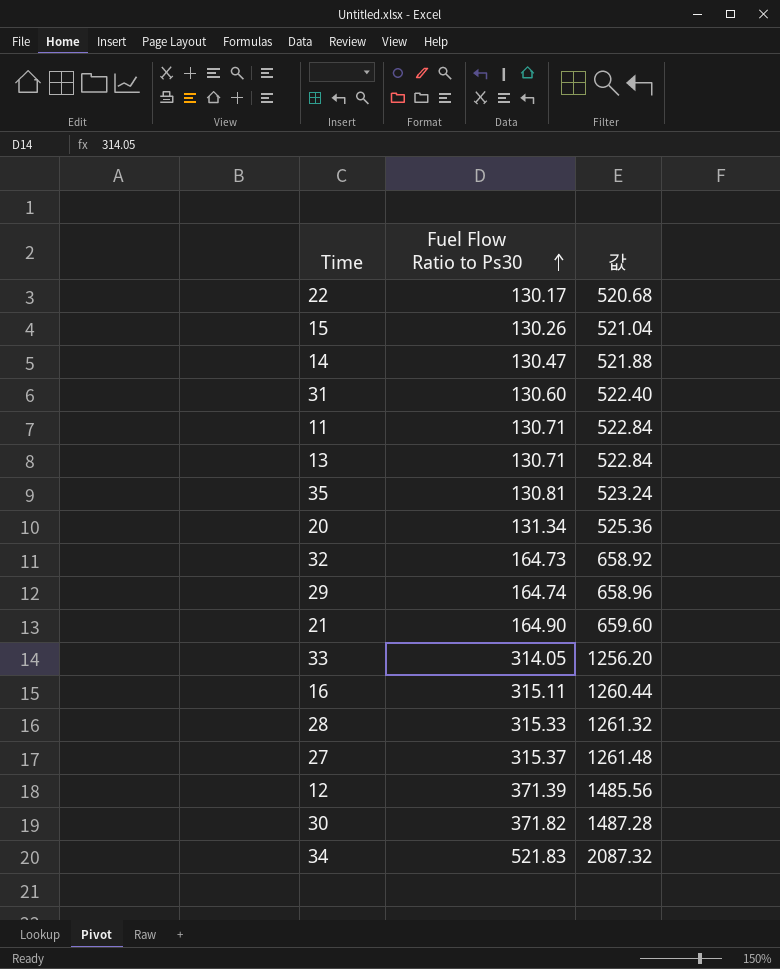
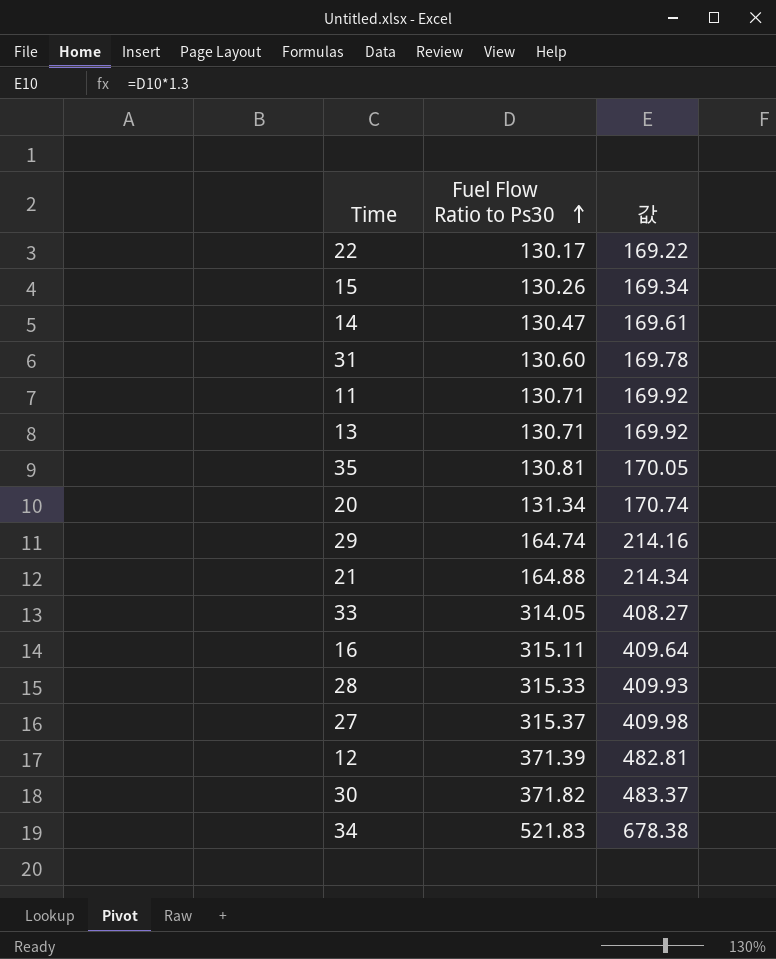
column 값 | formula: [Fuel Flow Ratio to Ps30] * 4 -> [Fuel Flow Ratio to Ps30] * 1.3
row 32: 164.73 | 658.92 -> none
21 | Fuel Flow Ratio to Ps30: 164.90 -> 164.88

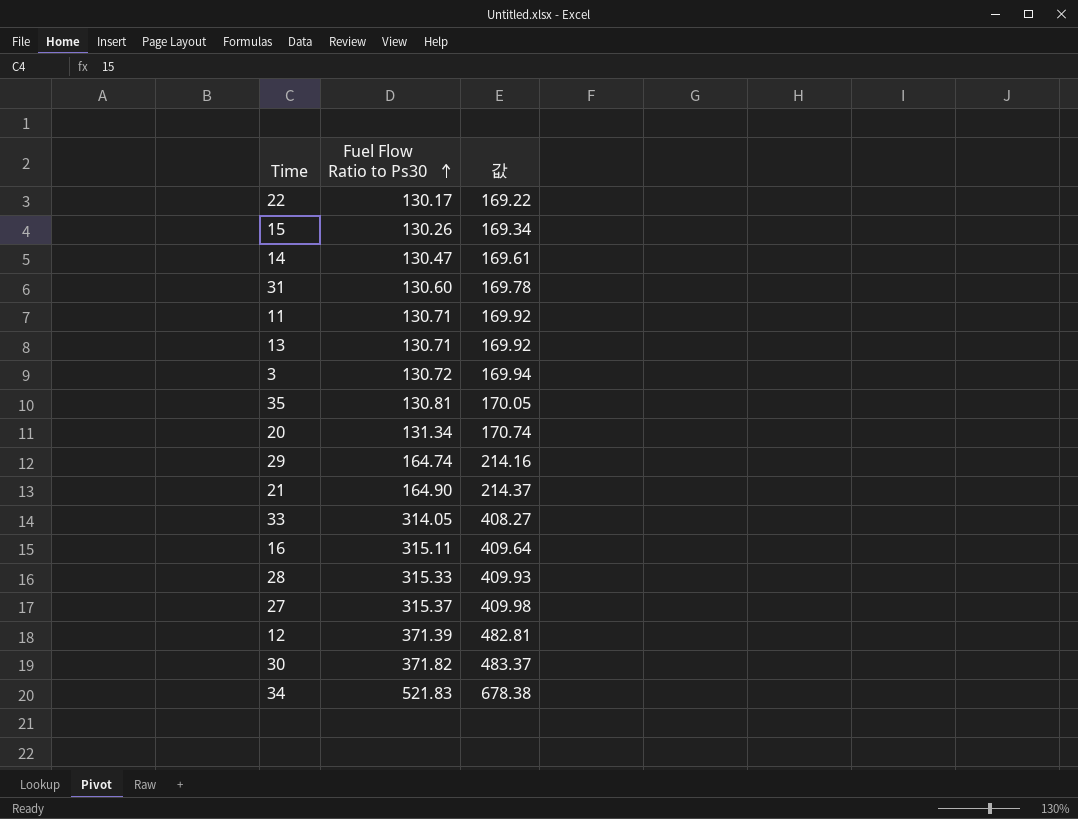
row 3: none -> 130.72 | 169.94
21 | Fuel Flow Ratio to Ps30: 164.88 -> 164.90
21 | 값: 214.34 -> 214.37

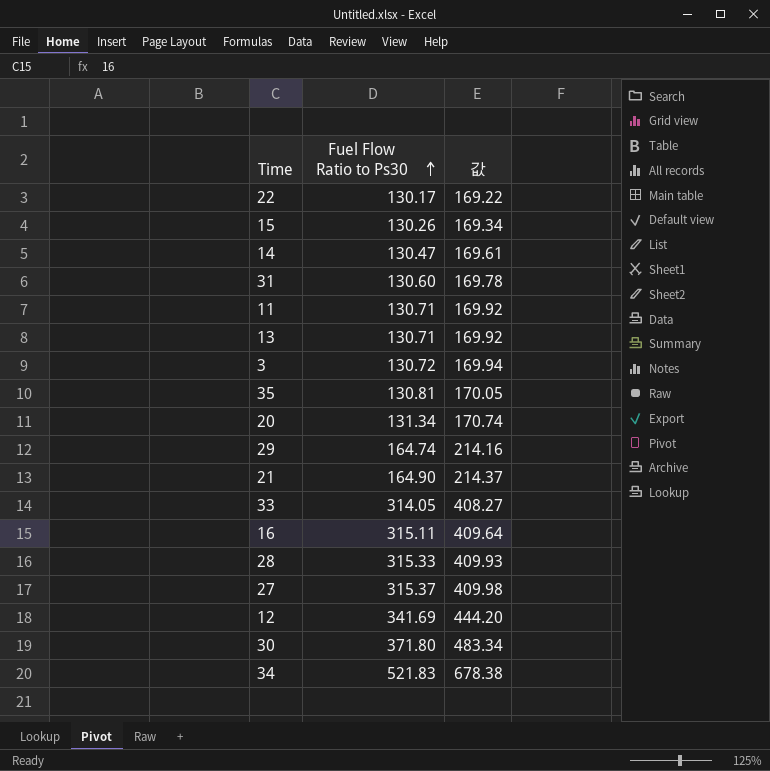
12 | Fuel Flow Ratio to Ps30: 371.39 -> 341.69
12 | 값: 482.81 -> 444.20
30 | Fuel Flow Ratio to Ps30: 371.82 -> 371.80
30 | 값: 483.37 -> 483.34

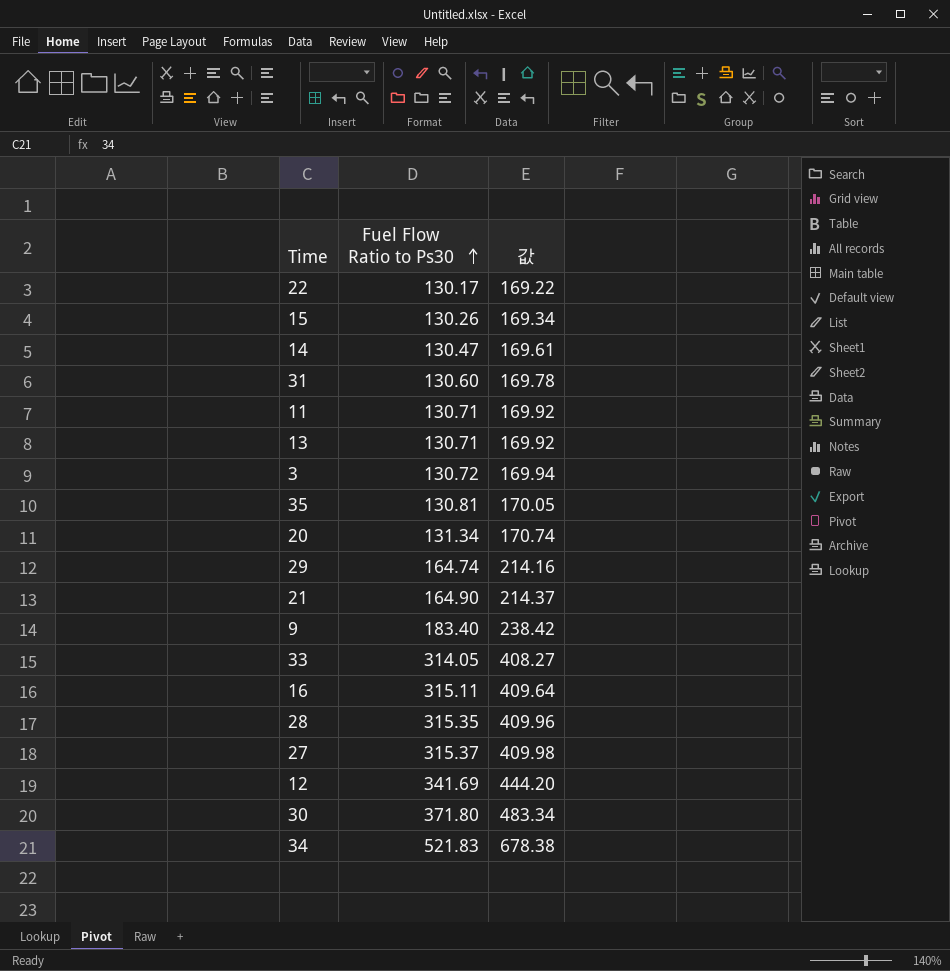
row 9: none -> 183.40 | 238.42
28 | Fuel Flow Ratio to Ps30: 315.33 -> 315.35
28 | 값: 409.93 -> 409.96

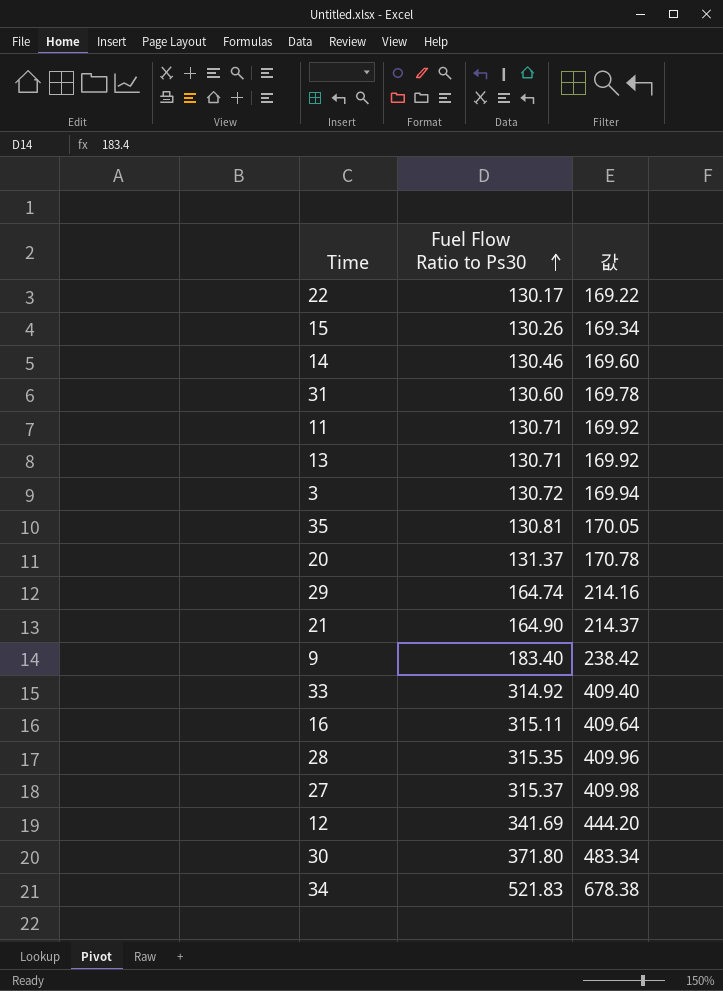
14 | Fuel Flow Ratio to Ps30: 130.47 -> 130.46
14 | 값: 169.61 -> 169.60
20 | Fuel Flow Ratio to Ps30: 131.34 -> 131.37
20 | 값: 170.74 -> 170.78
33 | Fuel Flow Ratio to Ps30: 314.05 -> 314.92
33 | 값: 408.27 -> 409.40

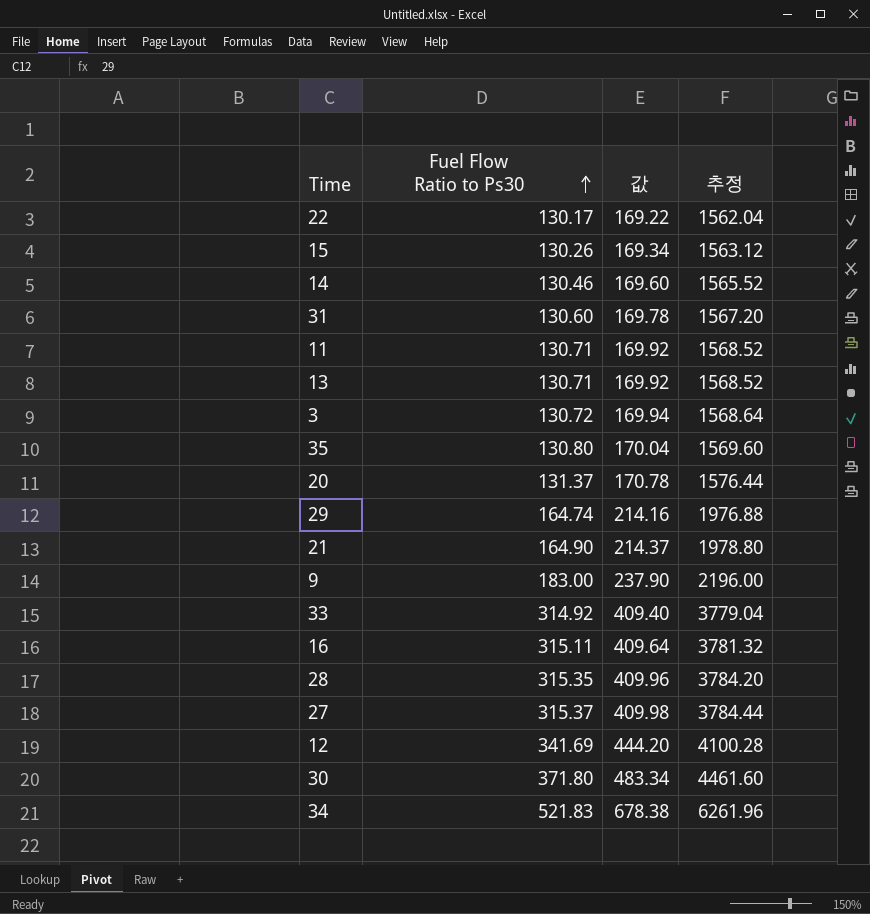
column 추정 | formula: none -> [Fuel Flow Ratio to Ps30] * 12
35 | Fuel Flow Ratio to Ps30: 130.81 -> 130.80
35 | 값: 170.05 -> 170.04
9 | Fuel Flow Ratio to Ps30: 183.40 -> 183.00
9 | 값: 238.42 -> 237.90

